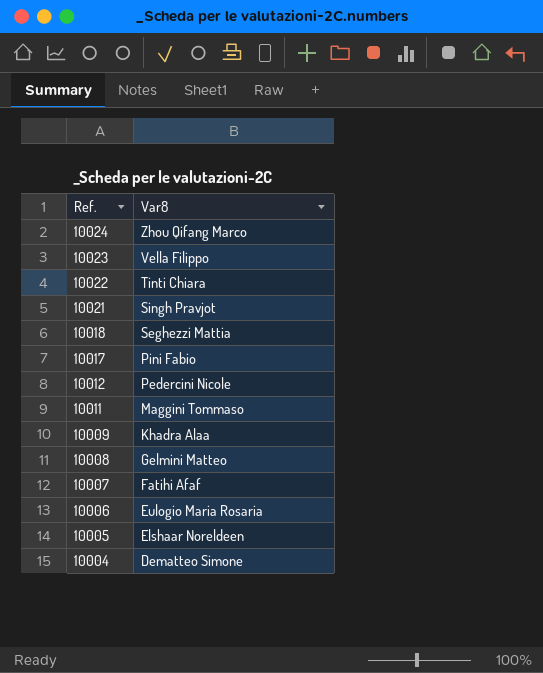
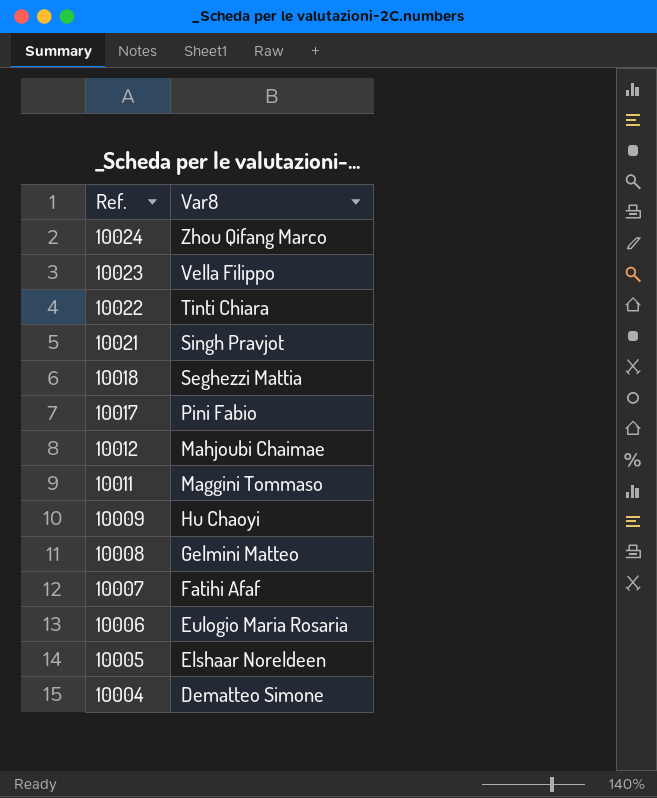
10012 | Var8: Pedercini Nicole -> Mahjoubi Chaimae
10009 | Var8: Khadra Alaa -> Hu Chaoyi

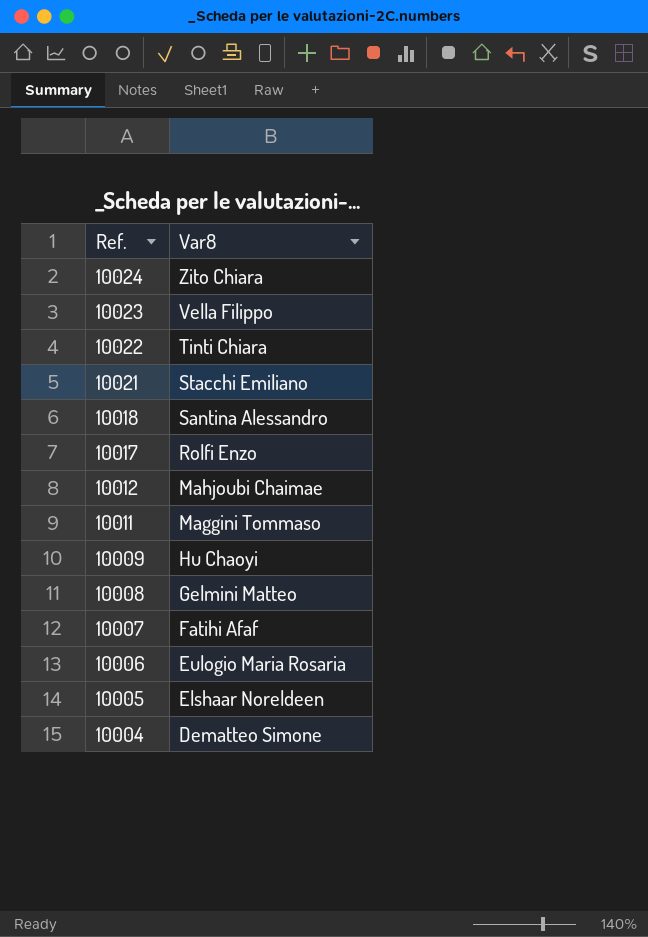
10024 | Var8: Zhou Qifang Marco -> Zito Chiara
10021 | Var8: Singh Pravjot -> Stacchi Emiliano
10018 | Var8: Seghezzi Mattia -> Santina Alessandro
10017 | Var8: Pini Fabio -> Rolfi Enzo

